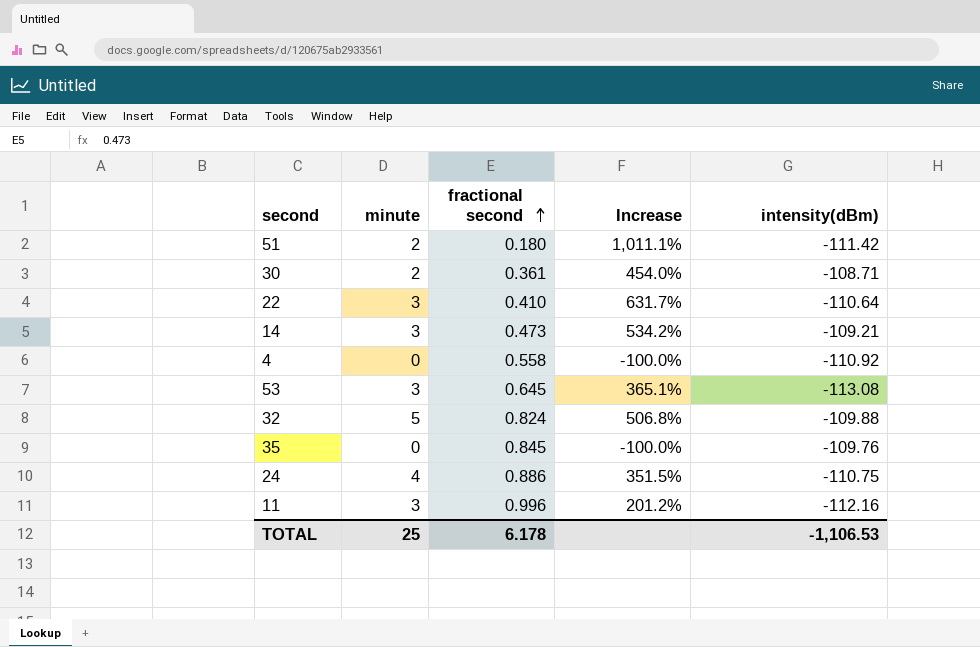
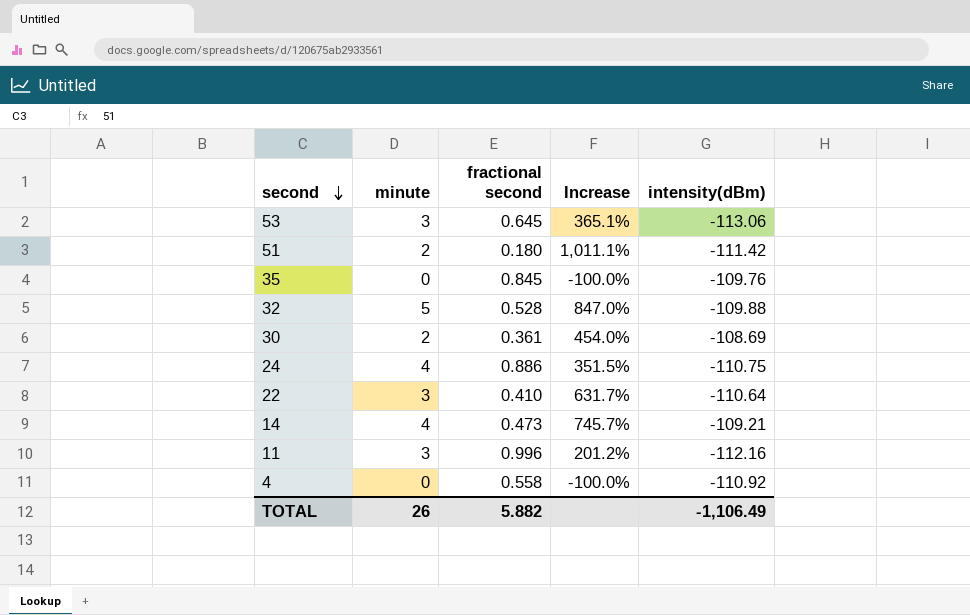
row order: fractional second ascending -> second descending
53 | intensity(dBm): -113.08 -> -113.06
32 | fractional second: 0.824 -> 0.528
32 | Increase: 506.8% -> 847.0%
30 | intensity(dBm): -108.71 -> -108.69
14 | minute: 3 -> 4
14 | Increase: 534.2% -> 745.7%
TOTAL | minute: 25 -> 26
TOTAL | fractional second: 6.178 -> 5.882
TOTAL | intensity(dBm): -1,106.53 -> -1,106.49

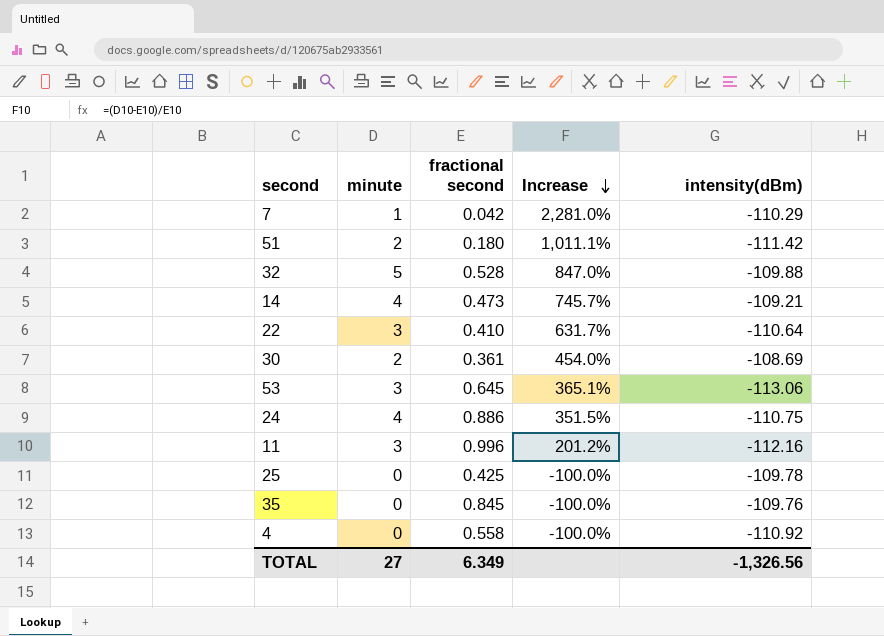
row order: second descending -> Increase descending
row 7: none -> 1 | 0.042 | 2,281.0% | -110.29
row 25: none -> 0 | 0.425 | -100.0% | -109.78
TOTAL | minute: 26 -> 27
TOTAL | fractional second: 5.882 -> 6.349
TOTAL | intensity(dBm): -1,106.49 -> -1,326.56

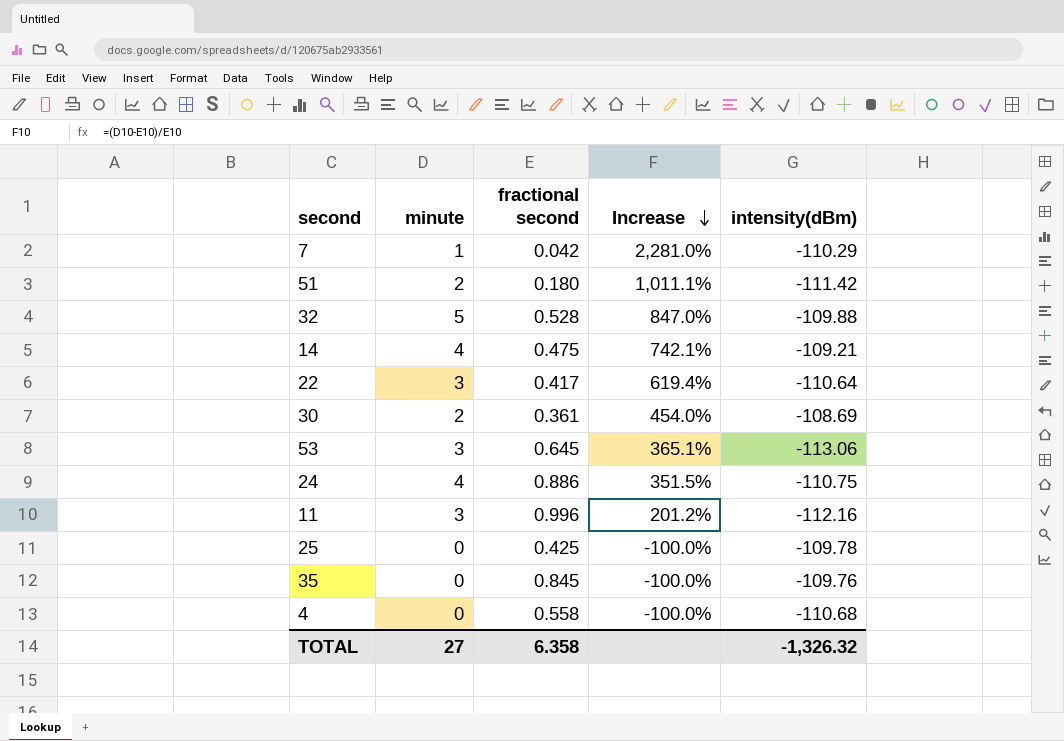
14 | fractional second: 0.473 -> 0.475
14 | Increase: 745.7% -> 742.1%
22 | fractional second: 0.410 -> 0.417
22 | Increase: 631.7% -> 619.4%
4 | intensity(dBm): -110.92 -> -110.68
TOTAL | fractional second: 6.349 -> 6.358
TOTAL | intensity(dBm): -1,326.56 -> -1,326.32

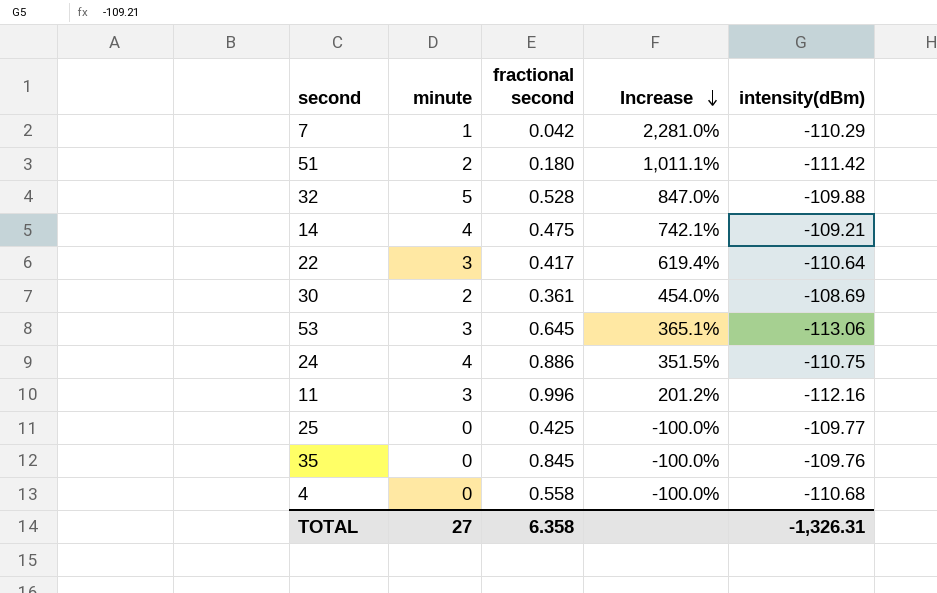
25 | intensity(dBm): -109.78 -> -109.77
TOTAL | intensity(dBm): -1,326.32 -> -1,326.31

